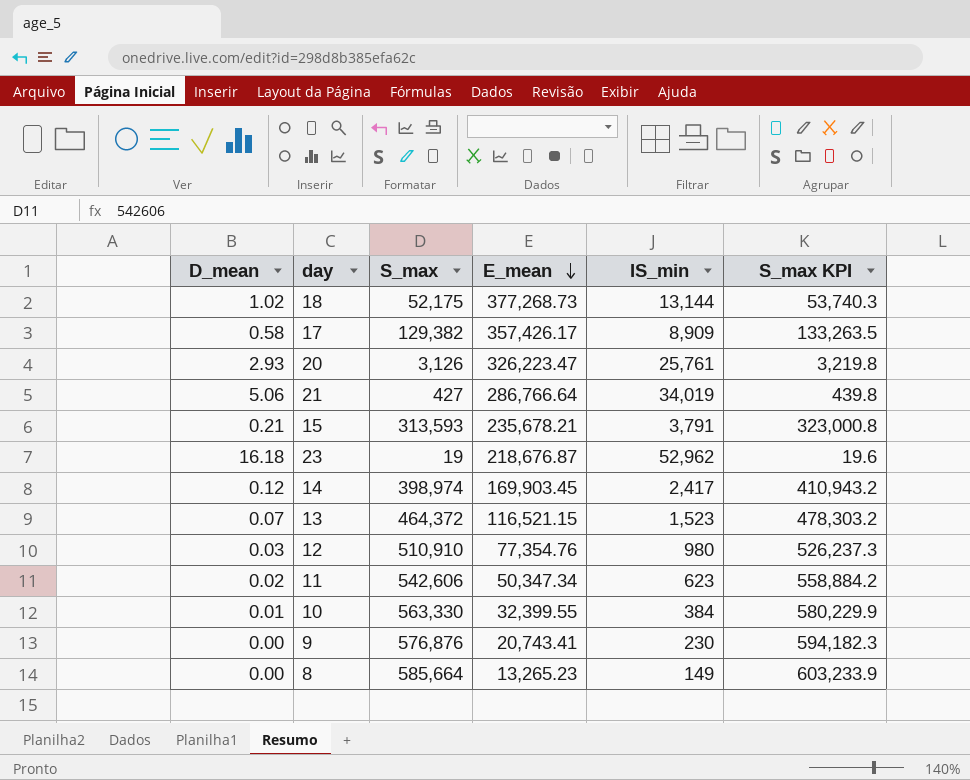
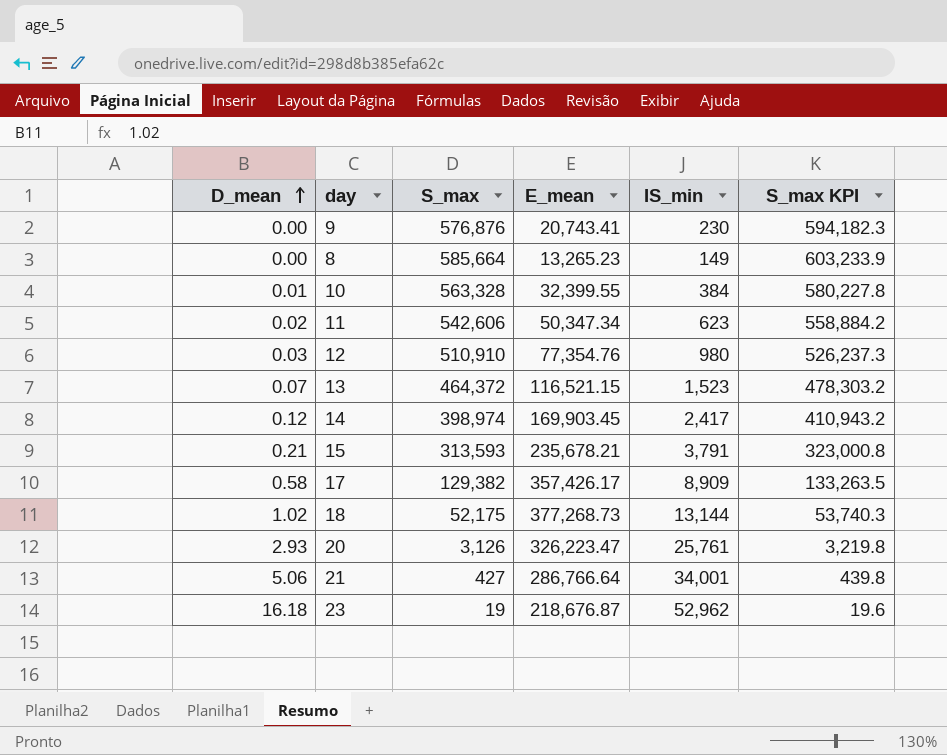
row order: E_mean descending -> D_mean ascending
10 | S_max: 563,330 -> 563,328
10 | S_max KPI: 580,229.9 -> 580,227.8
21 | IS_min: 34,019 -> 34,001

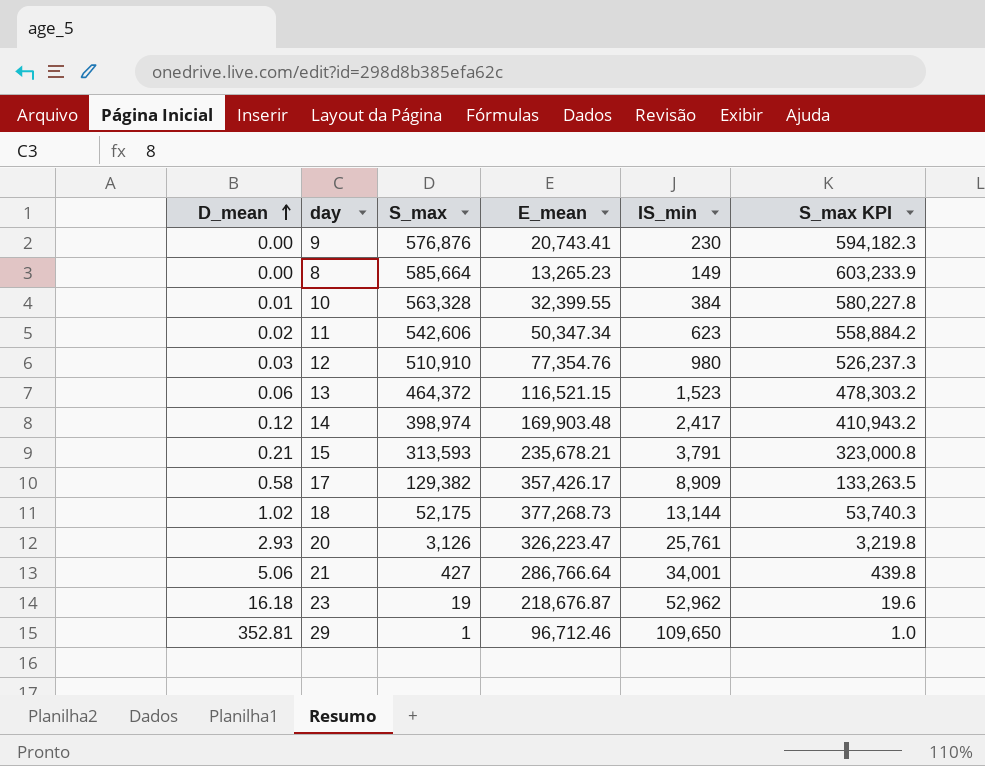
13 | D_mean: 0.07 -> 0.06
14 | E_mean: 169,903.45 -> 169,903.48
row 29: none -> 352.81 | 1 | 96,712.46 | 109,650 | 1.0

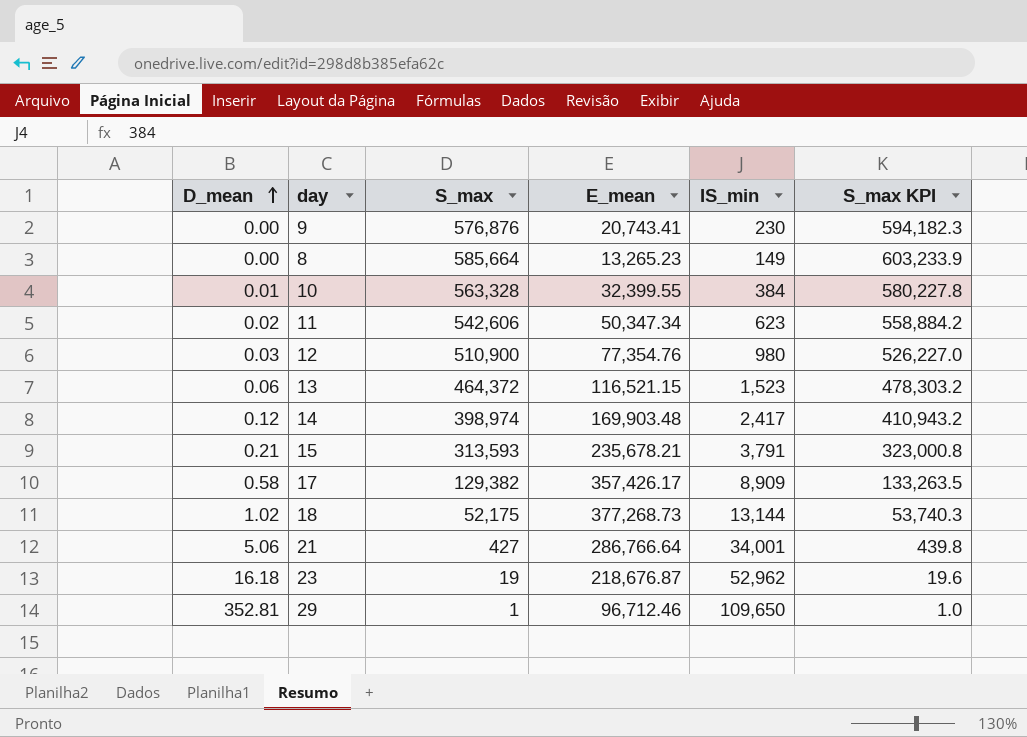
row 20: 2.93 | 3,126 | 326,223.47 | 25,761 | 3,219.8 -> none
12 | S_max: 510,910 -> 510,900
12 | S_max KPI: 526,237.3 -> 526,227.0

